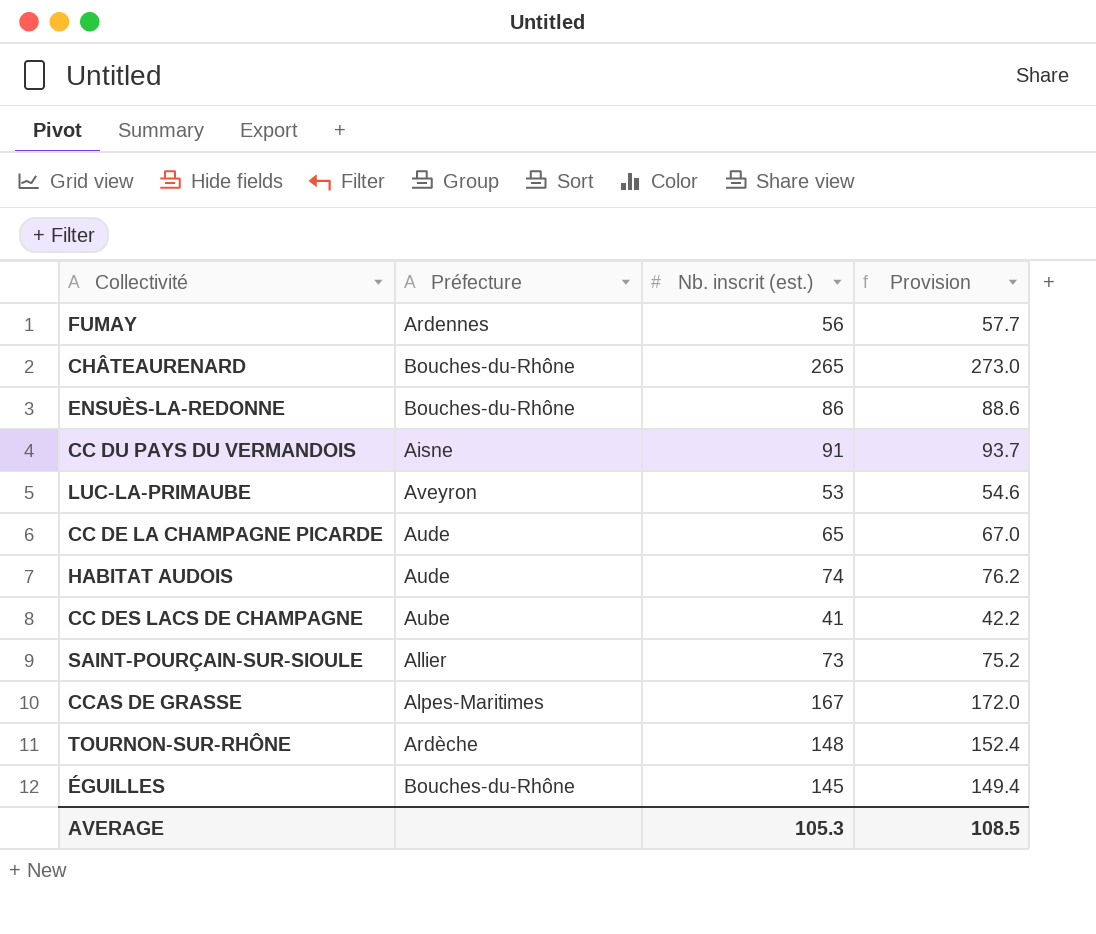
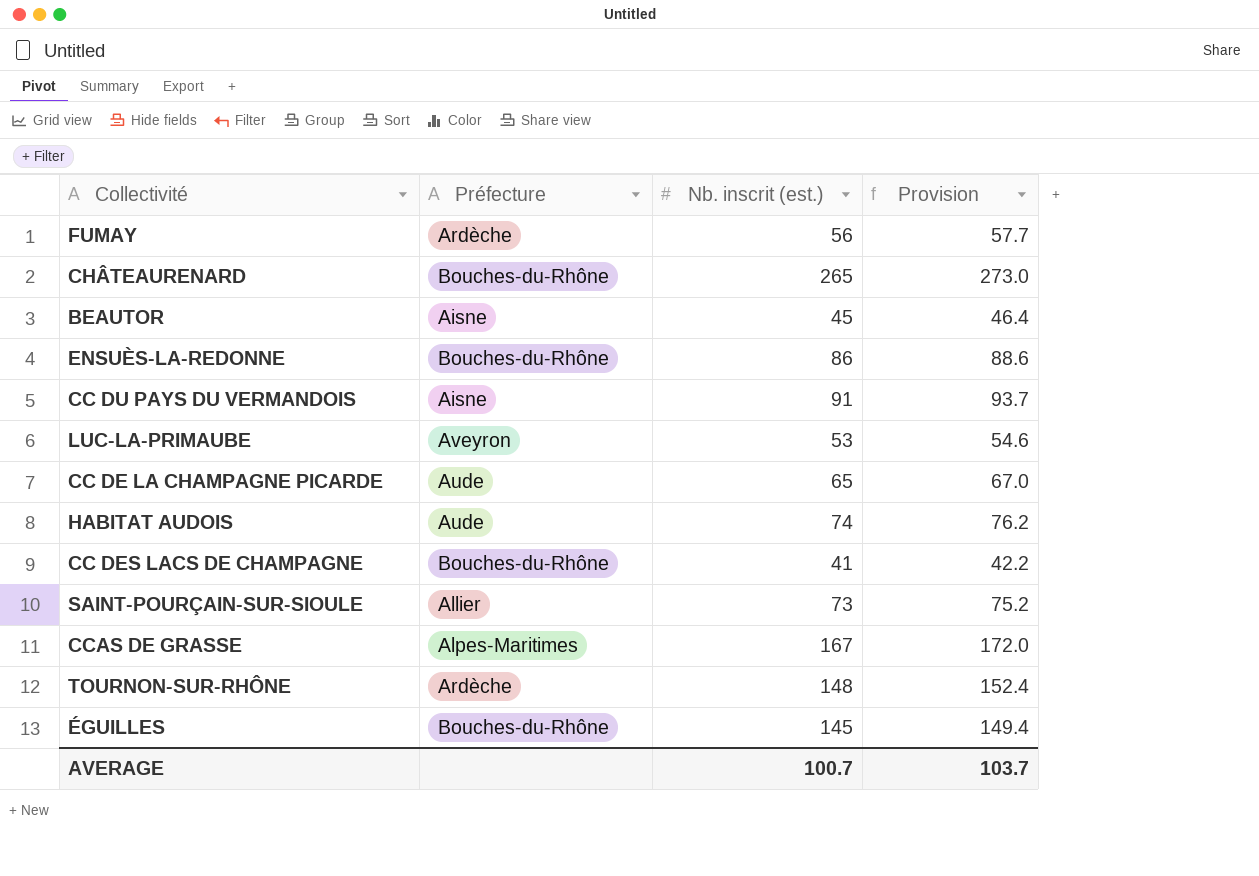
FUMAY | Préfecture: Ardennes -> Ardèche
row BEAUTOR: none -> Aisne | 45 | 46.4
CC DES LACS DE CHAMPAGNE | Préfecture: Aube -> Bouches-du-Rhône
AVERAGE | Nb. inscrit (est.): 105.3 -> 100.7
AVERAGE | Provision: 108.5 -> 103.7

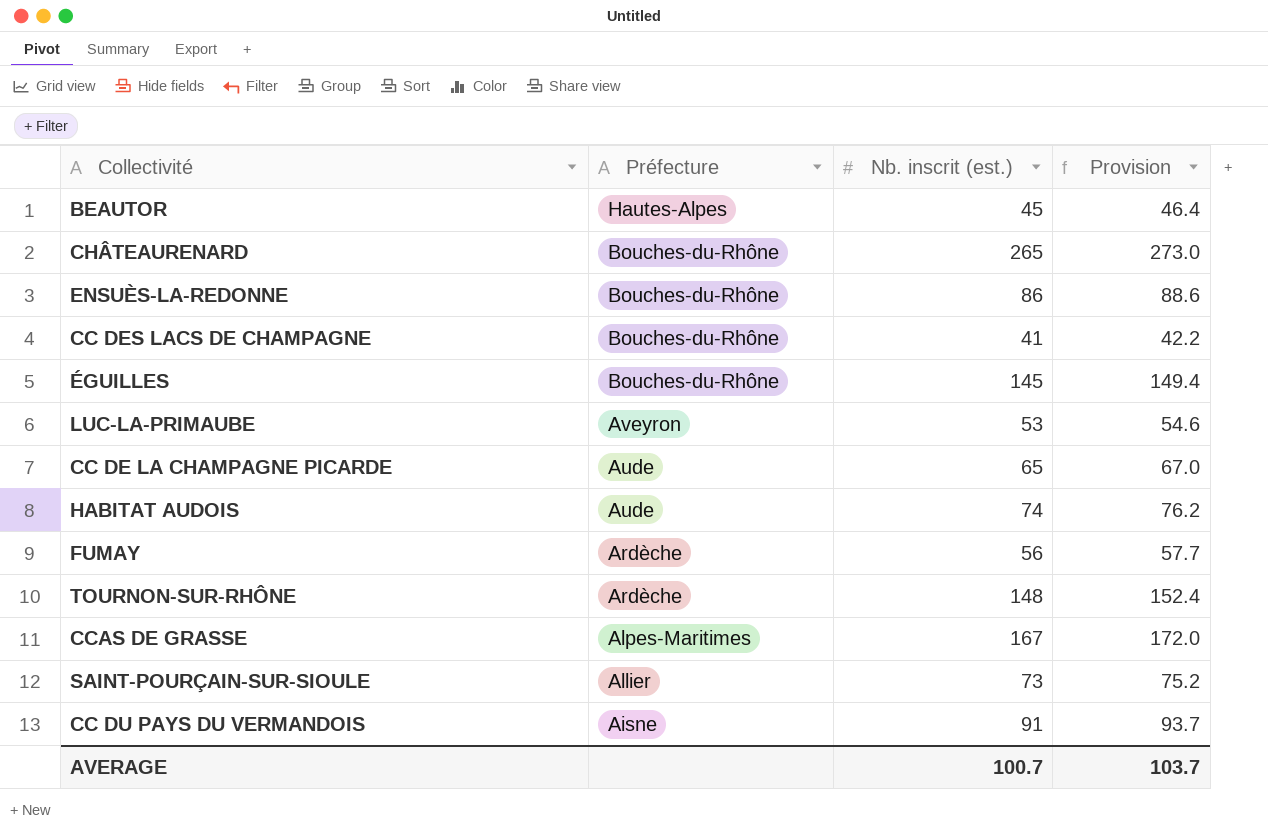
row order: none -> Préfecture descending
BEAUTOR | Préfecture: Aisne -> Hautes-Alpes

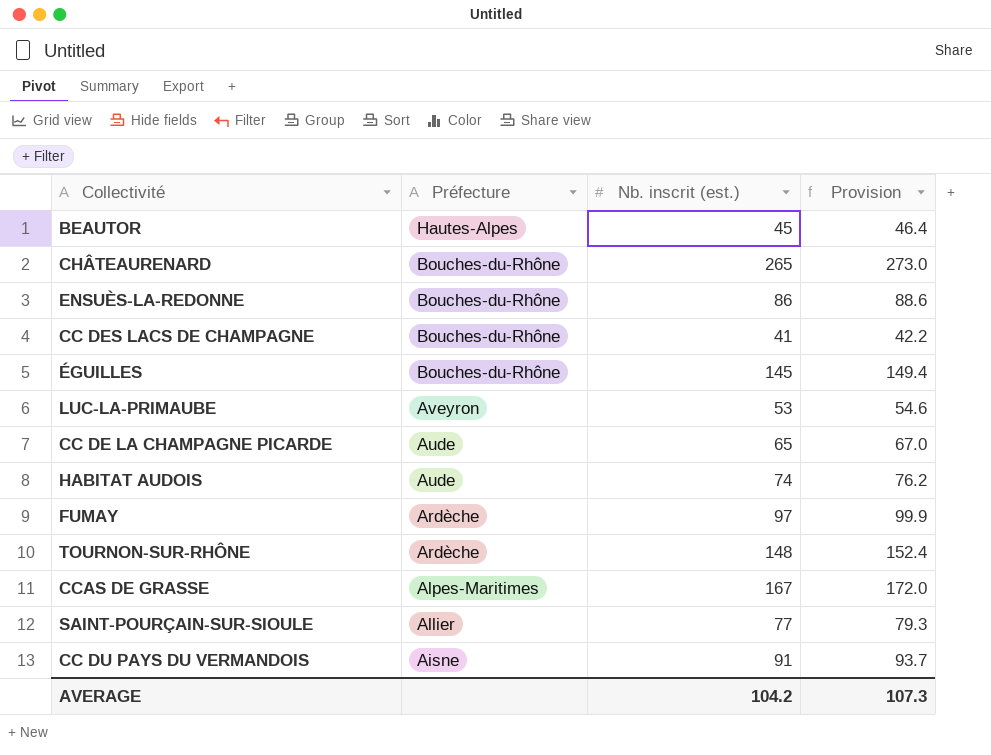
FUMAY | Nb. inscrit (est.): 56 -> 97
FUMAY | Provision: 57.7 -> 99.9
SAINT-POURÇAIN-SUR-SIOULE | Nb. inscrit (est.): 73 -> 77
SAINT-POURÇAIN-SUR-SIOULE | Provision: 75.2 -> 79.3
AVERAGE | Nb. inscrit (est.): 100.7 -> 104.2
AVERAGE | Provision: 103.7 -> 107.3

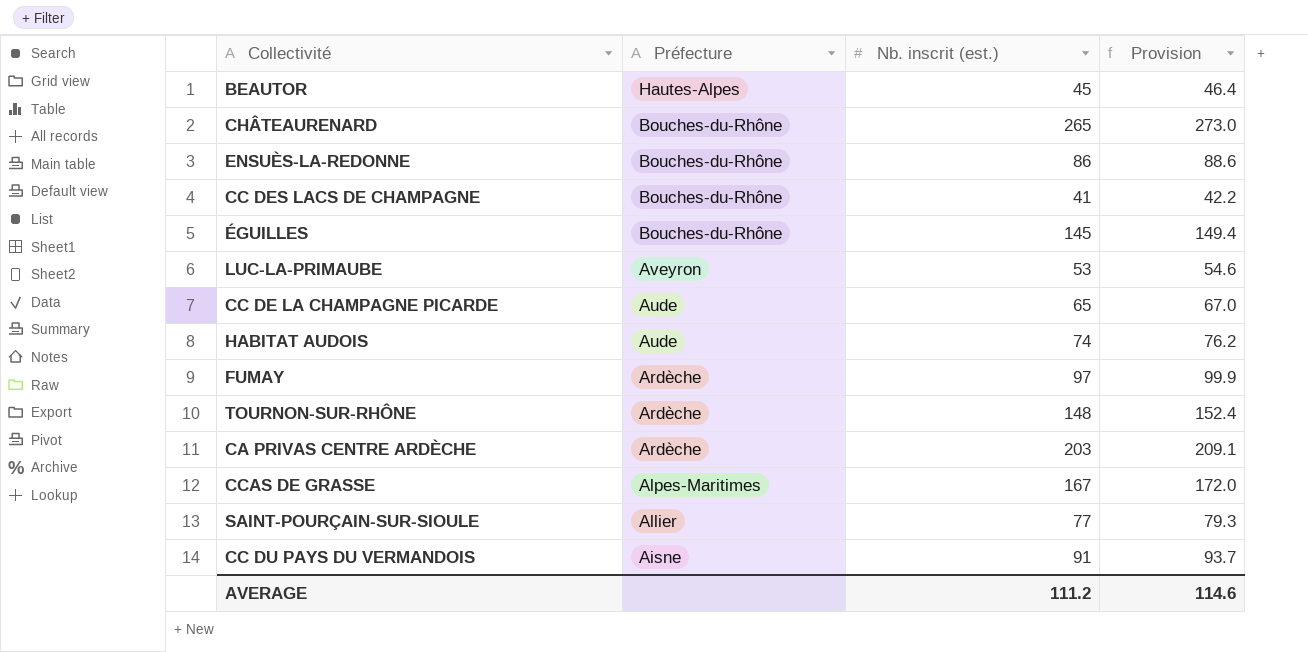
row CA PRIVAS CENTRE ARDÈCHE: none -> Ardèche | 203 | 209.1
AVERAGE | Nb. inscrit (est.): 104.2 -> 111.2
AVERAGE | Provision: 107.3 -> 114.6

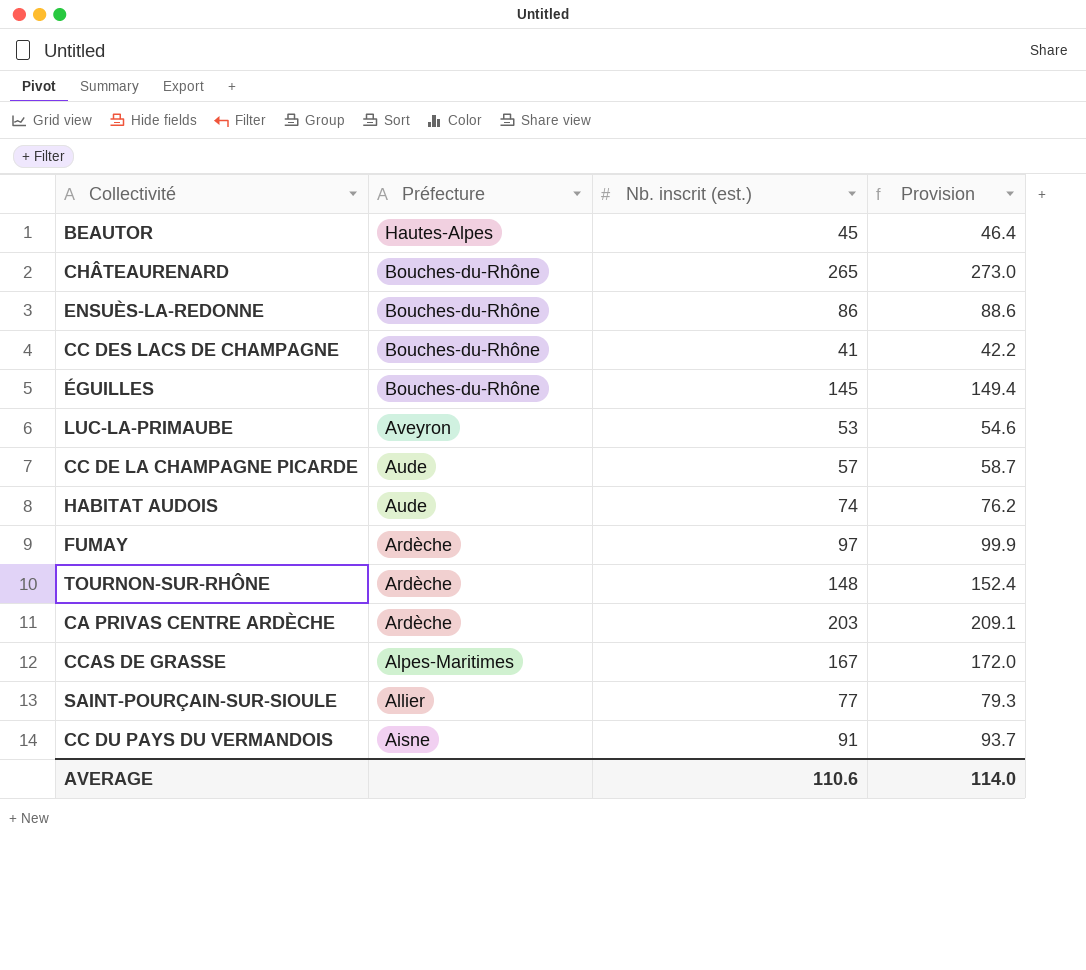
CC DE LA CHAMPAGNE PICARDE | Nb. inscrit (est.): 65 -> 57
CC DE LA CHAMPAGNE PICARDE | Provision: 67.0 -> 58.7
AVERAGE | Nb. inscrit (est.): 111.2 -> 110.6
AVERAGE | Provision: 114.6 -> 114.0

